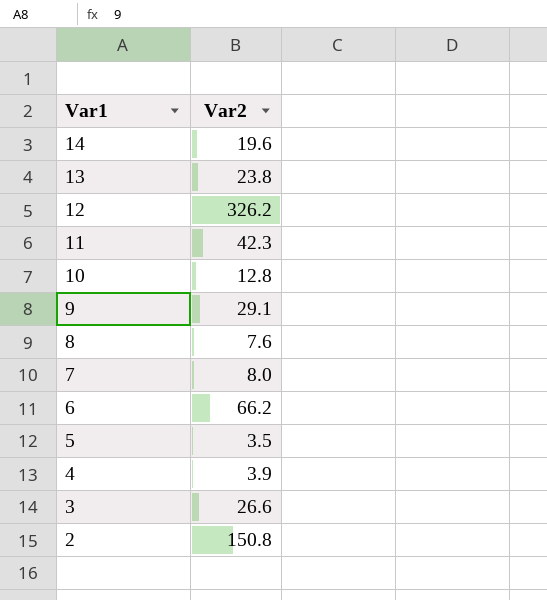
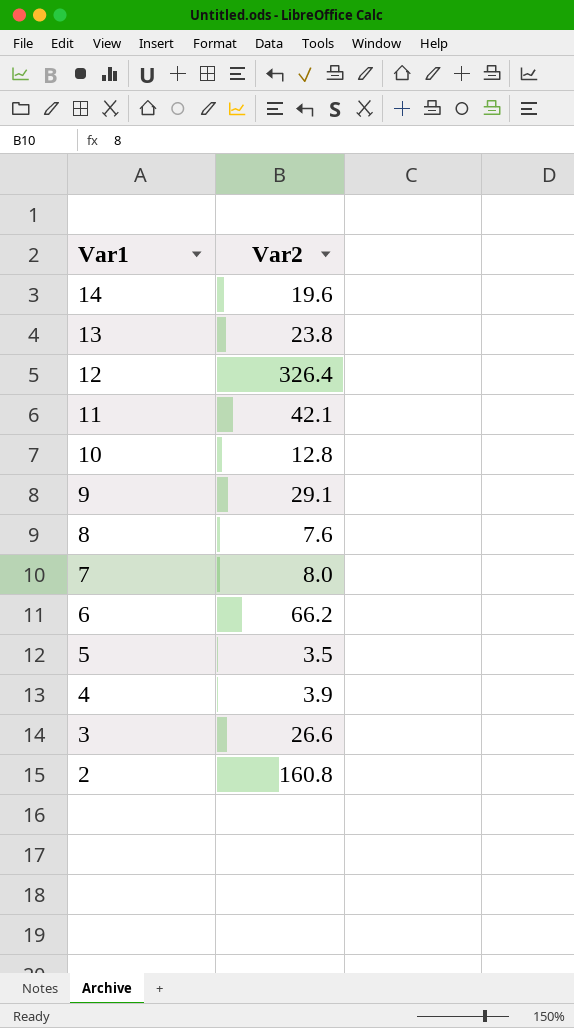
12 | Var2: 326.2 -> 326.4
11 | Var2: 42.3 -> 42.1
2 | Var2: 150.8 -> 160.8

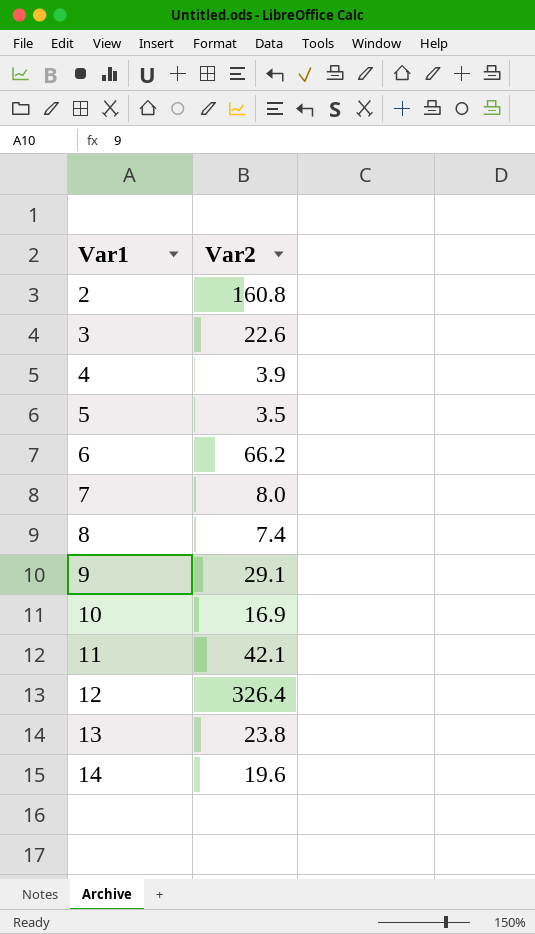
row order: Var1 descending -> Var1 ascending
3 | Var2: 26.6 -> 22.6
8 | Var2: 7.6 -> 7.4
10 | Var2: 12.8 -> 16.9

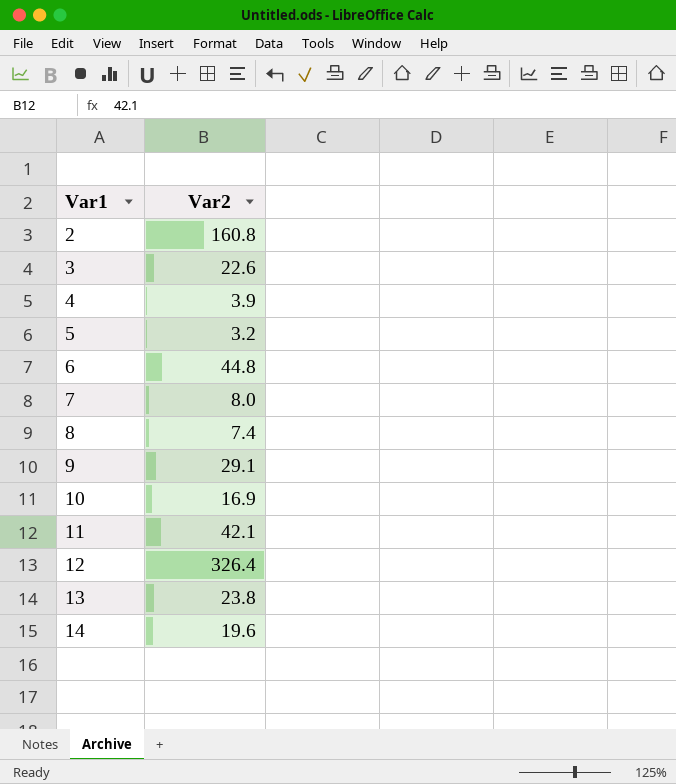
5 | Var2: 3.5 -> 3.2
6 | Var2: 66.2 -> 44.8

